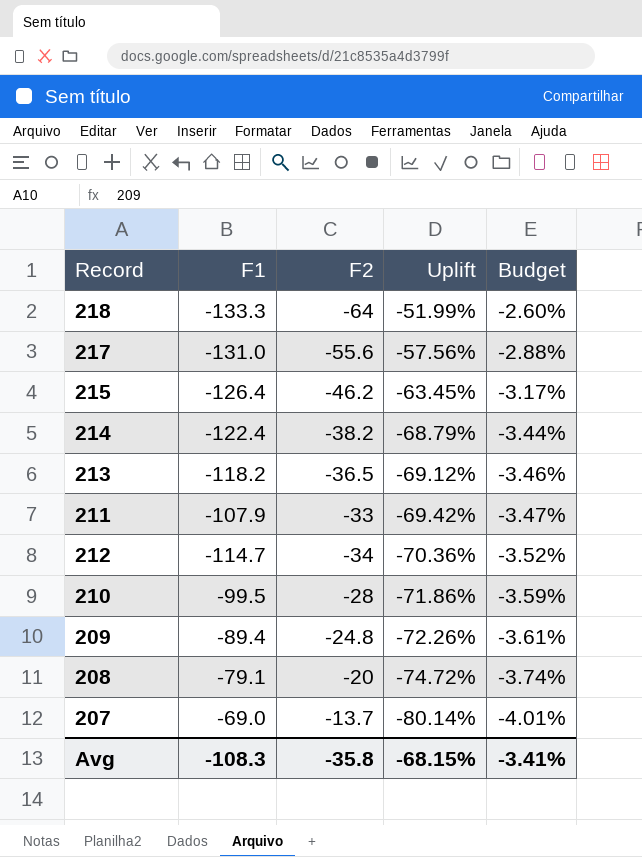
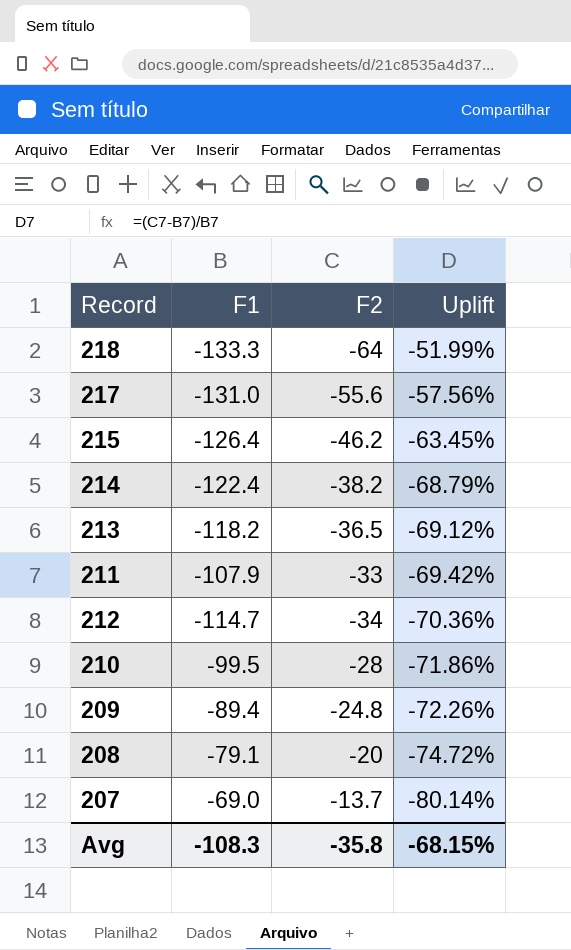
column Budget | formula: [Uplift] * 0.05 -> none

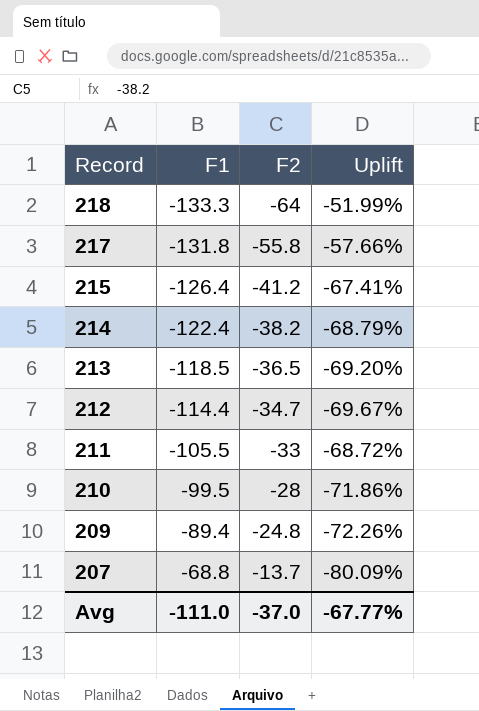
row order: Uplift descending -> Record descending
row 208: -79.1 | -20 | -74.72% -> none
217 | F1: -131.0 -> -131.8
217 | F2: -55.6 -> -55.8
217 | Uplift: -57.56% -> -57.66%
215 | F2: -46.2 -> -41.2
215 | Uplift: -63.45% -> -67.41%
213 | F1: -118.2 -> -118.5
213 | Uplift: -69.12% -> -69.20%
212 | F1: -114.7 -> -114.4
212 | F2: -34 -> -34.7
212 | Uplift: -70.36% -> -69.67%
211 | F1: -107.9 -> -105.5
211 | Uplift: -69.42% -> -68.72%
207 | F1: -69.0 -> -68.8
207 | Uplift: -80.14% -> -80.09%
Avg | F1: -108.3 -> -111.0
Avg | F2: -35.8 -> -37.0
Avg | Uplift: -68.15% -> -67.77%

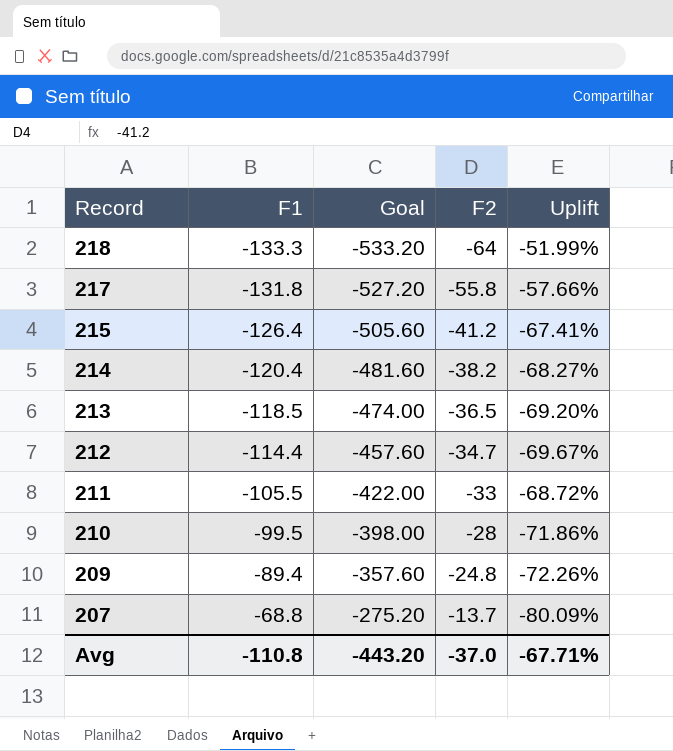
column Goal | formula: none -> [F1] * 4
214 | F1: -122.4 -> -120.4
214 | Uplift: -68.79% -> -68.27%
Avg | F1: -111.0 -> -110.8
Avg | Uplift: -67.77% -> -67.71%

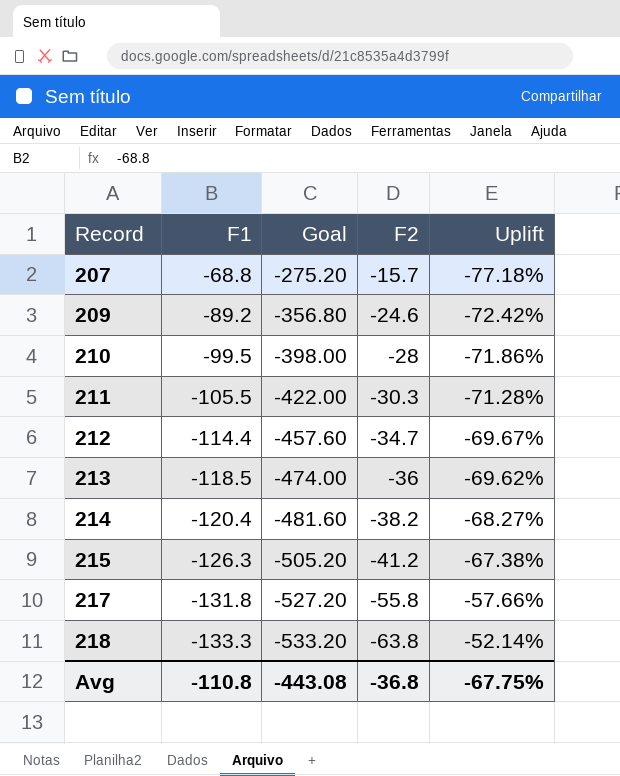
row order: Record descending -> Record ascending
207 | F2: -13.7 -> -15.7
207 | Uplift: -80.09% -> -77.18%
209 | F1: -89.4 -> -89.2
209 | Goal: -357.60 -> -356.80
209 | F2: -24.8 -> -24.6
209 | Uplift: -72.26% -> -72.42%
211 | F2: -33 -> -30.3
211 | Uplift: -68.72% -> -71.28%
213 | F2: -36.5 -> -36
213 | Uplift: -69.20% -> -69.62%
215 | F1: -126.4 -> -126.3
215 | Goal: -505.60 -> -505.20
215 | Uplift: -67.41% -> -67.38%
218 | F2: -64 -> -63.8
218 | Uplift: -51.99% -> -52.14%
Avg | Goal: -443.20 -> -443.08
Avg | F2: -37.0 -> -36.8
Avg | Uplift: -67.71% -> -67.75%

